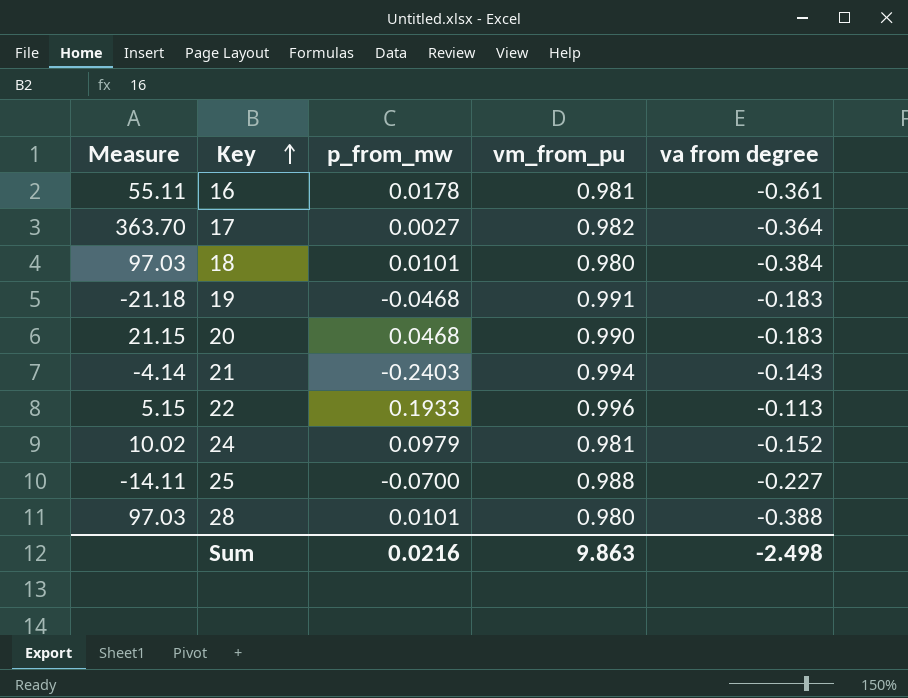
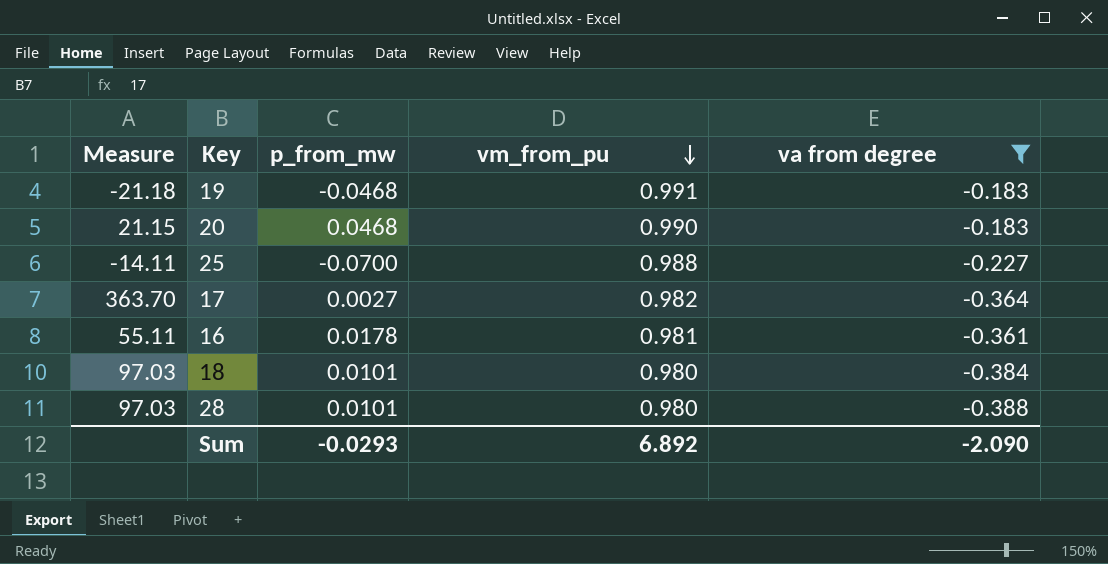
filter: none -> va from degree <= -0.183
row order: Key ascending -> vm_from_pu descending
Sum | p_from_mw: 0.0216 -> -0.0293
Sum | vm_from_pu: 9.863 -> 6.892
Sum | va from degree: -2.498 -> -2.090

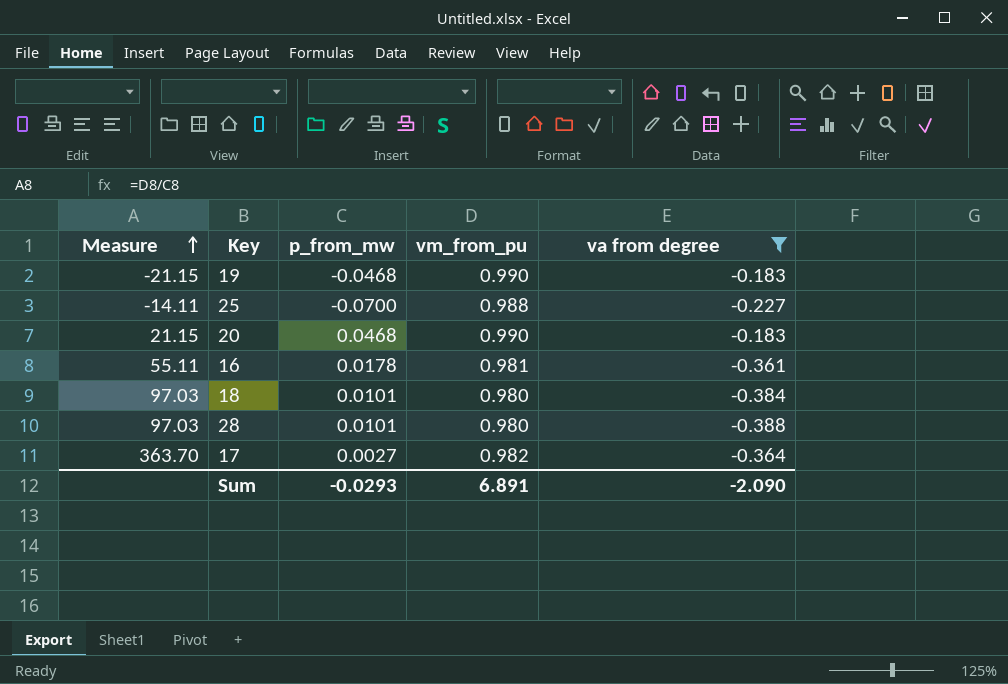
row order: vm_from_pu descending -> Measure ascending
19 | Measure: -21.18 -> -21.15
19 | vm_from_pu: 0.991 -> 0.990
Sum | vm_from_pu: 6.892 -> 6.891

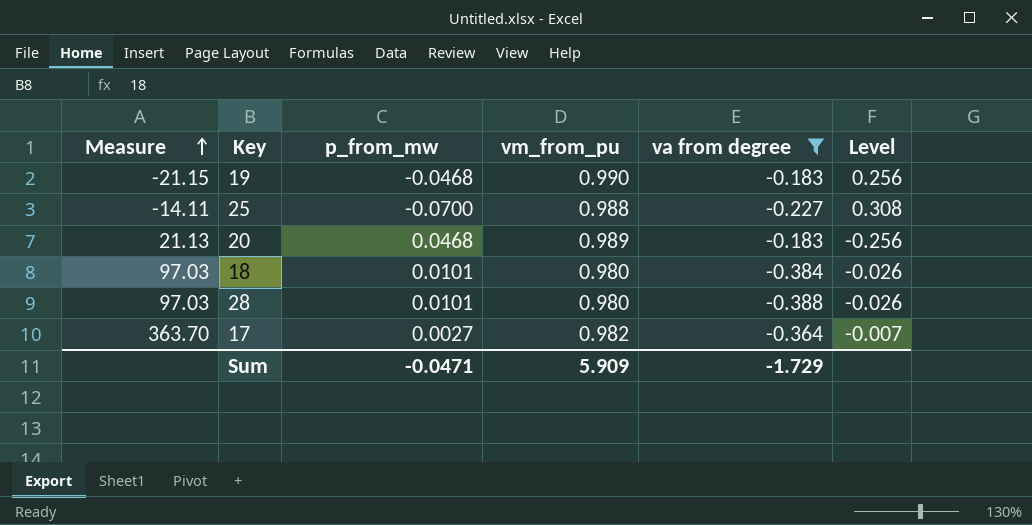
column Level | formula: none -> [p_from_mw] / [va from degree]
row 16: 55.11 | 0.0178 | 0.981 | -0.361 -> none
20 | Measure: 21.15 -> 21.13
20 | vm_from_pu: 0.990 -> 0.989
Sum | p_from_mw: -0.0293 -> -0.0471
Sum | vm_from_pu: 6.891 -> 5.909
Sum | va from degree: -2.090 -> -1.729

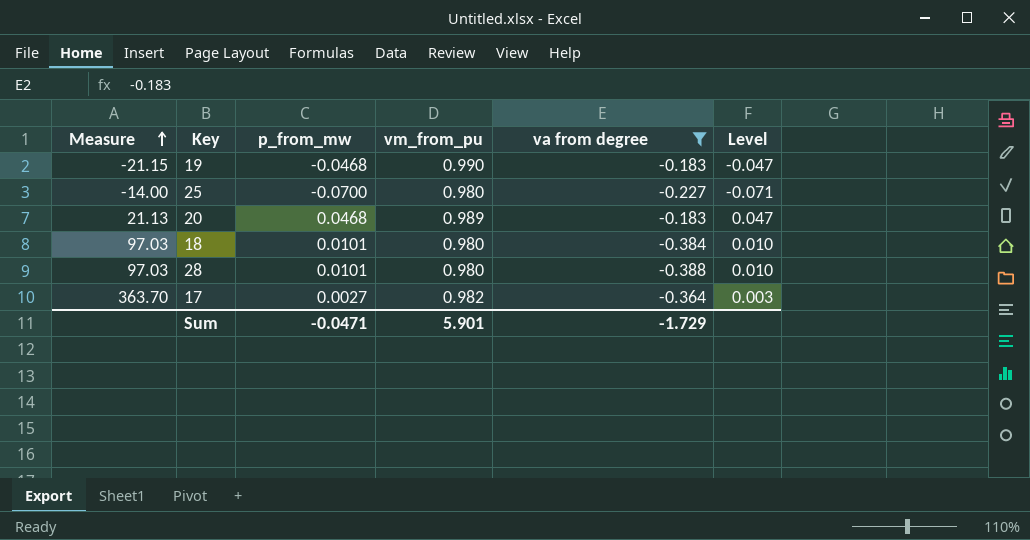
column Level | formula: [p_from_mw] / [va from degree] -> [p_from_mw] / [vm_from_pu]
25 | Measure: -14.11 -> -14.00
25 | vm_from_pu: 0.988 -> 0.980
Sum | vm_from_pu: 5.909 -> 5.901

